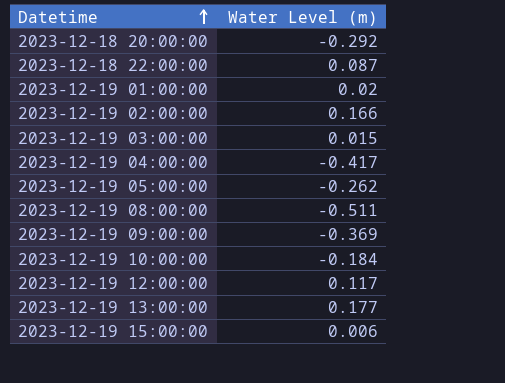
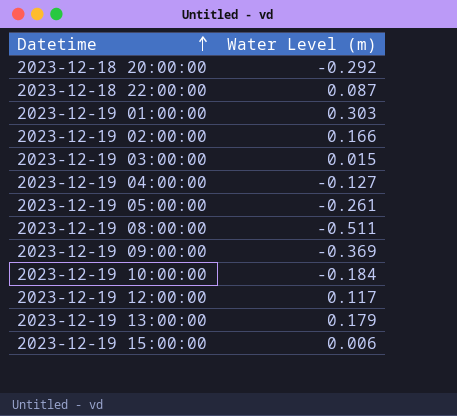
2023-12-19 01:00:00 | Water Level (m): 0.02 -> 0.303
2023-12-19 04:00:00 | Water Level (m): -0.417 -> -0.127
2023-12-19 05:00:00 | Water Level (m): -0.262 -> -0.261
2023-12-19 13:00:00 | Water Level (m): 0.177 -> 0.179

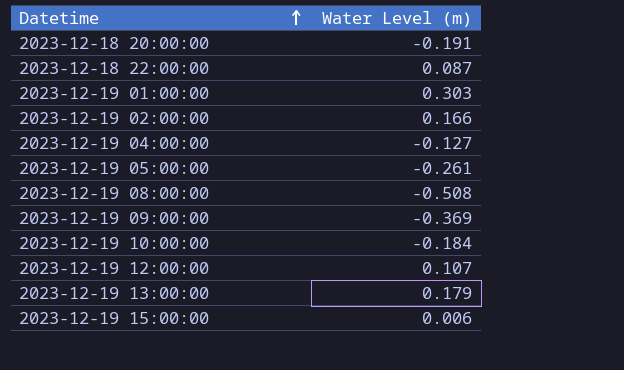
row 2023-12-19 03:00:00: 0.015 -> none
2023-12-18 20:00:00 | Water Level (m): -0.292 -> -0.191
2023-12-19 08:00:00 | Water Level (m): -0.511 -> -0.508
2023-12-19 12:00:00 | Water Level (m): 0.117 -> 0.107

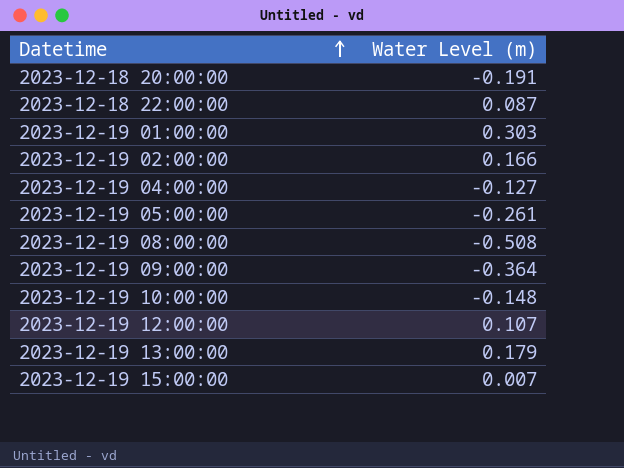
2023-12-19 09:00:00 | Water Level (m): -0.369 -> -0.364
2023-12-19 10:00:00 | Water Level (m): -0.184 -> -0.148
2023-12-19 15:00:00 | Water Level (m): 0.006 -> 0.007

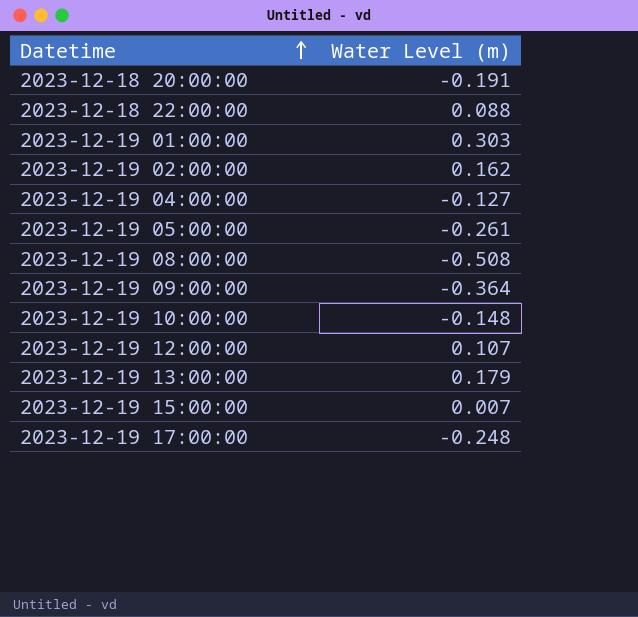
2023-12-18 22:00:00 | Water Level (m): 0.087 -> 0.088
2023-12-19 02:00:00 | Water Level (m): 0.166 -> 0.162
row 2023-12-19 17:00:00: none -> -0.248

